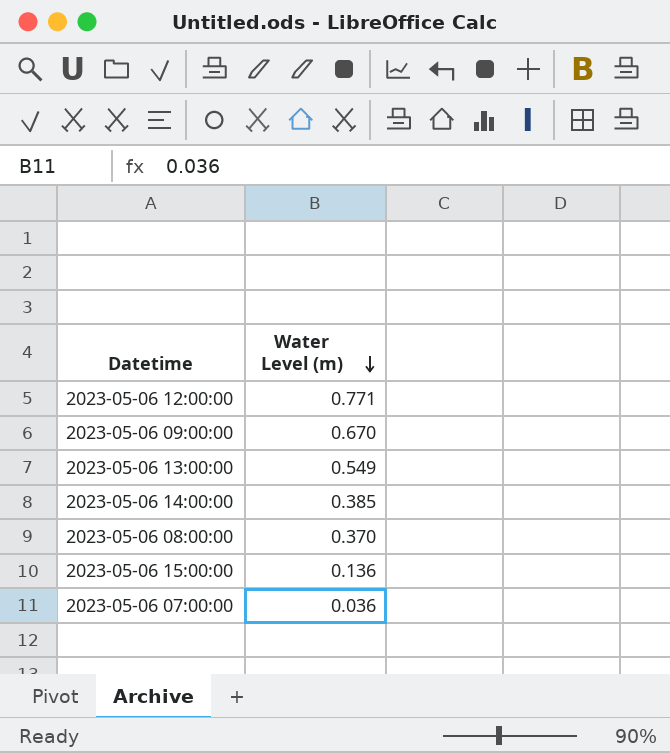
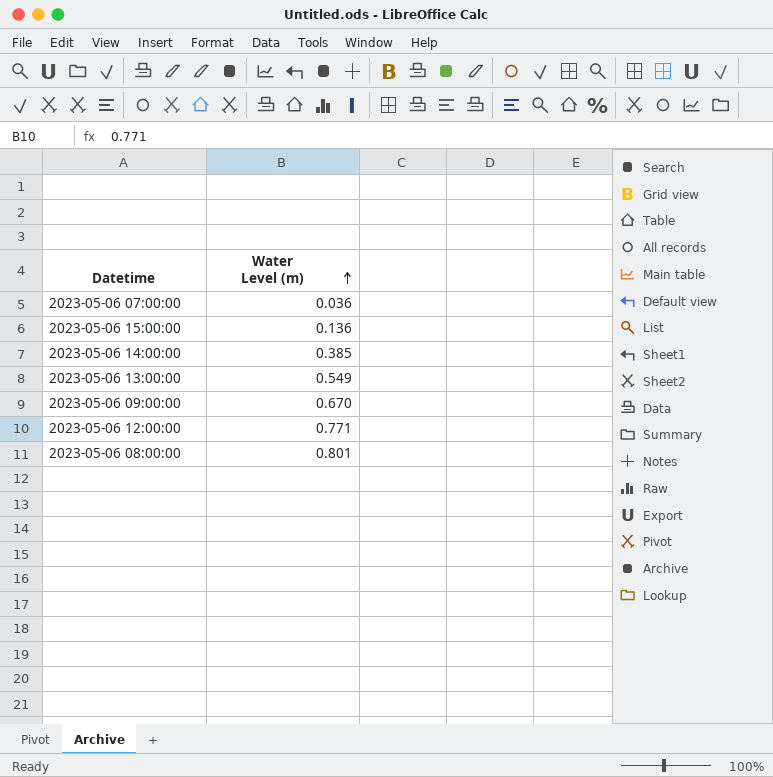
row order: Water Level (m) descending -> Water Level (m) ascending
2023-05-06 08:00:00 | Water Level (m): 0.370 -> 0.801

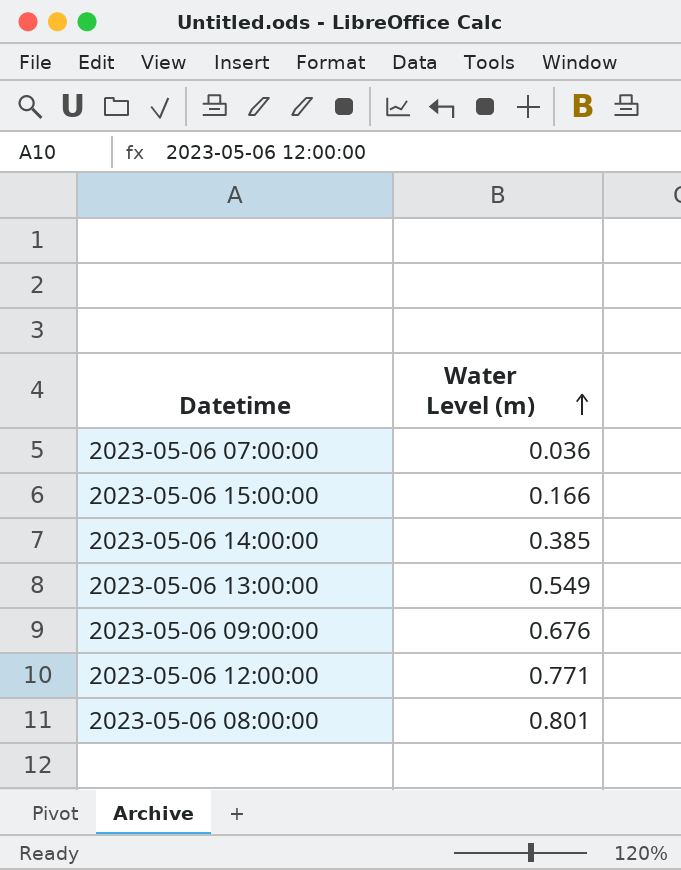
2023-05-06 15:00:00 | Water Level (m): 0.136 -> 0.166
2023-05-06 09:00:00 | Water Level (m): 0.670 -> 0.676

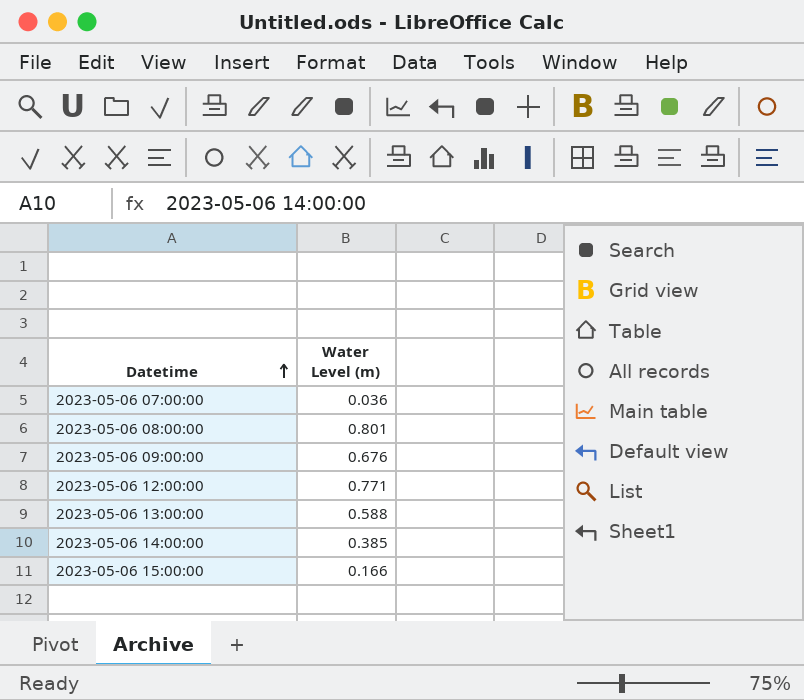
row order: Water Level (m) ascending -> Datetime ascending
2023-05-06 13:00:00 | Water Level (m): 0.549 -> 0.588

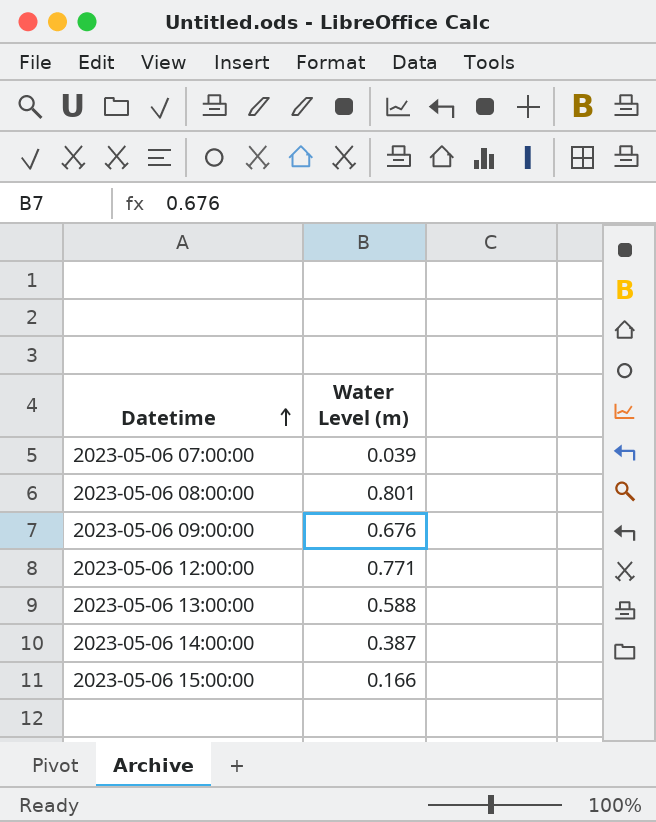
2023-05-06 07:00:00 | Water Level (m): 0.036 -> 0.039
2023-05-06 14:00:00 | Water Level (m): 0.385 -> 0.387

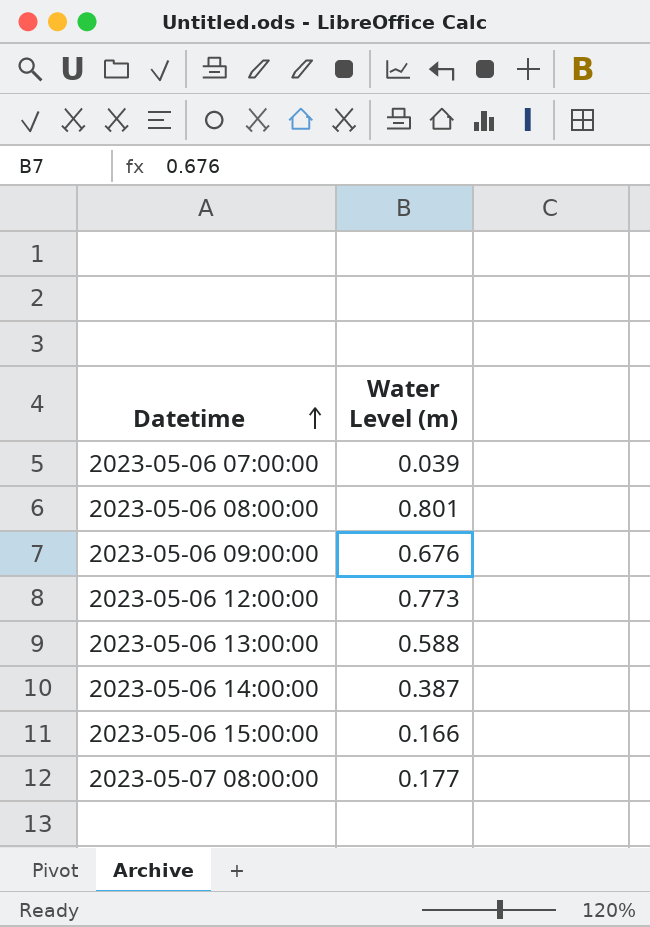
2023-05-06 12:00:00 | Water Level (m): 0.771 -> 0.773
row 2023-05-07 08:00:00: none -> 0.177

